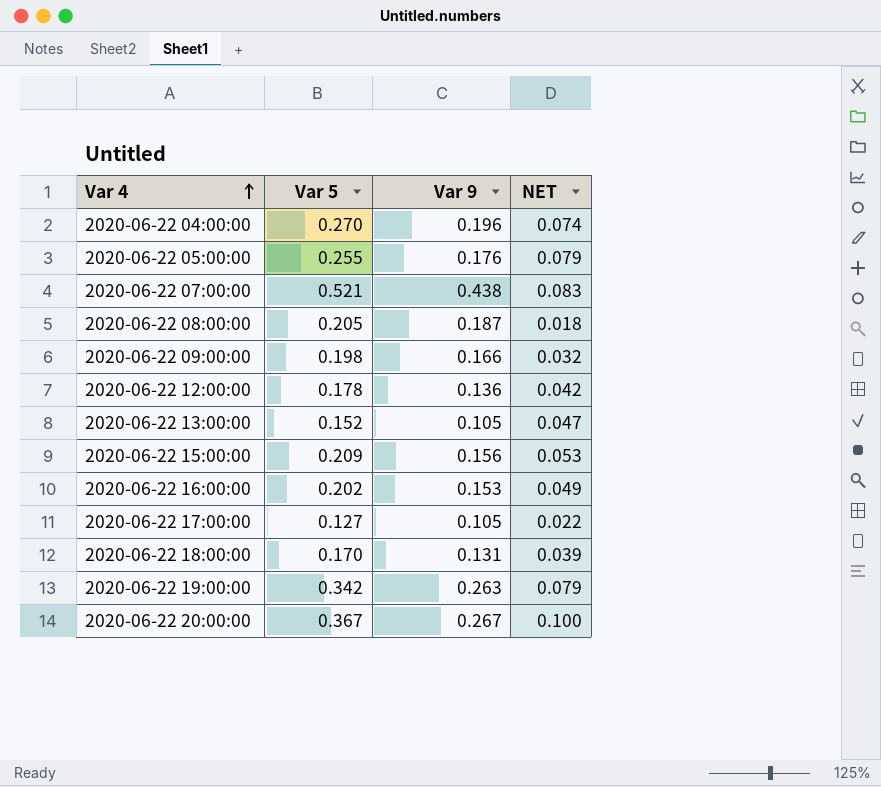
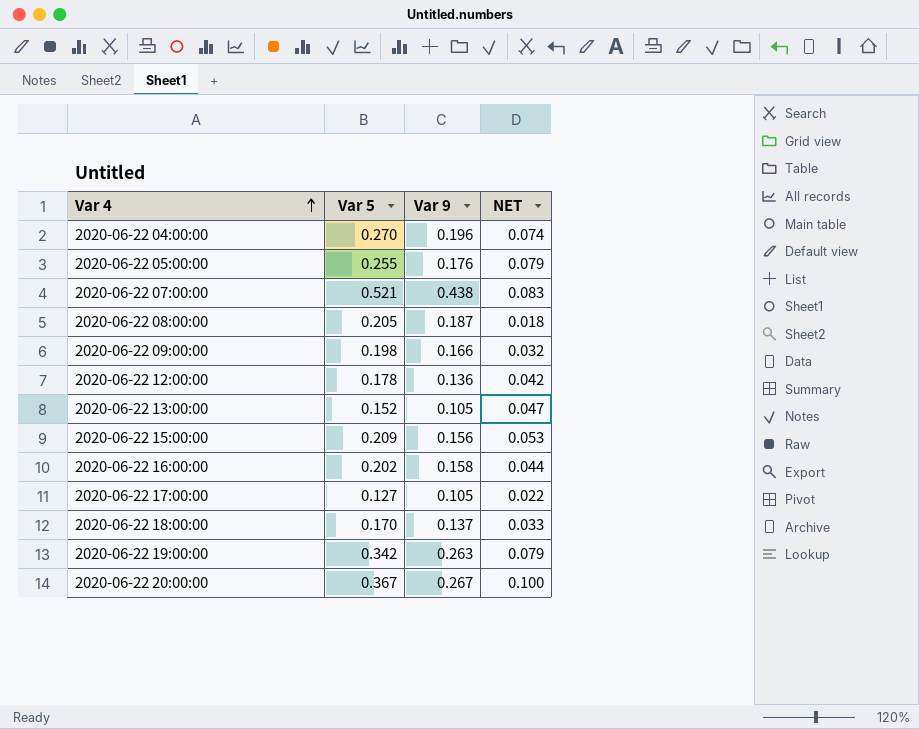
2020-06-22 16:00:00 | Var 9: 0.153 -> 0.158
2020-06-22 16:00:00 | NET: 0.049 -> 0.044
2020-06-22 18:00:00 | Var 9: 0.131 -> 0.137
2020-06-22 18:00:00 | NET: 0.039 -> 0.033

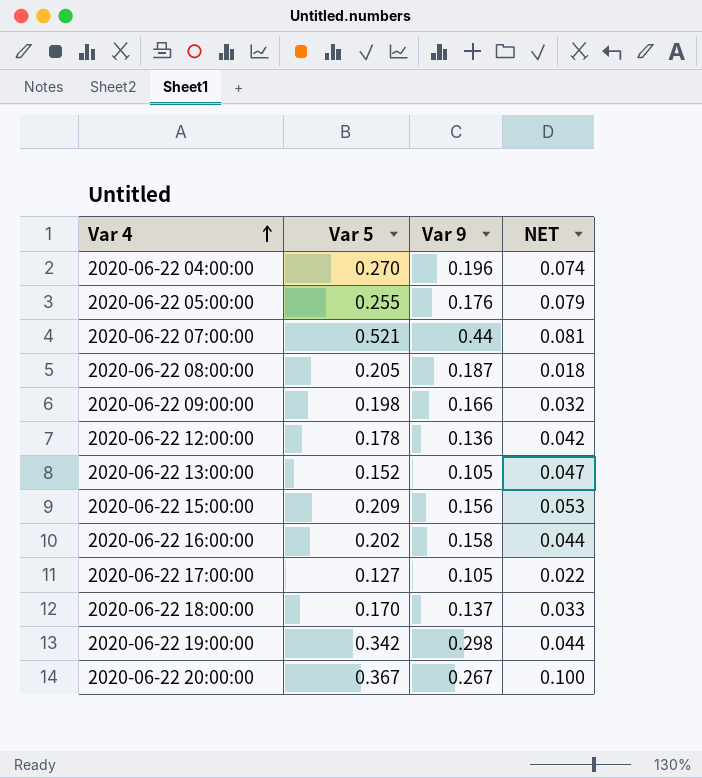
2020-06-22 07:00:00 | Var 9: 0.438 -> 0.44
2020-06-22 07:00:00 | NET: 0.083 -> 0.081
2020-06-22 19:00:00 | Var 9: 0.263 -> 0.298
2020-06-22 19:00:00 | NET: 0.079 -> 0.044

